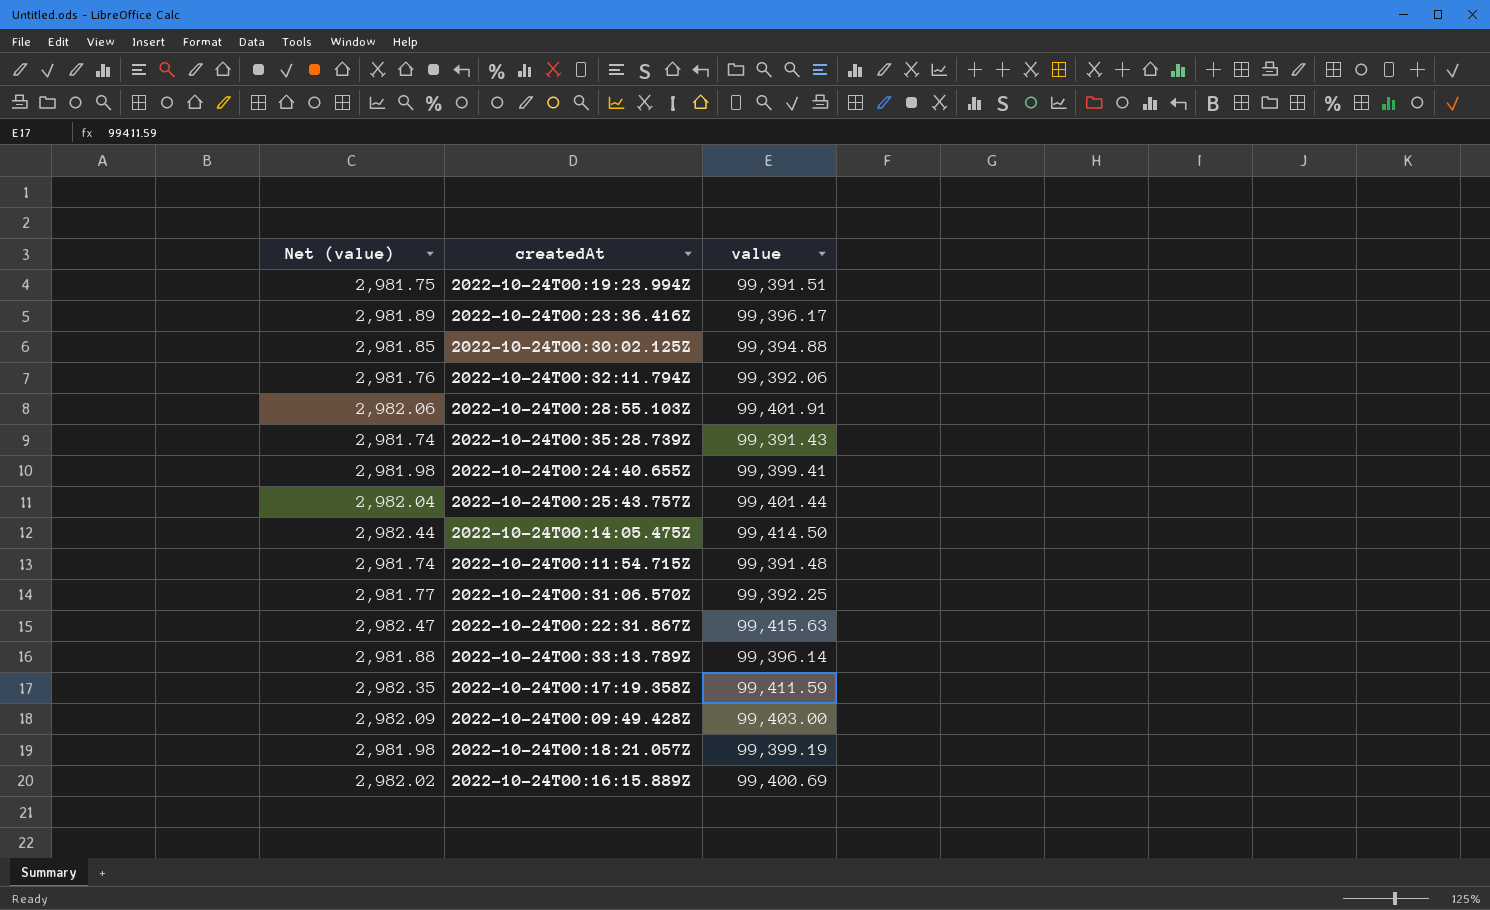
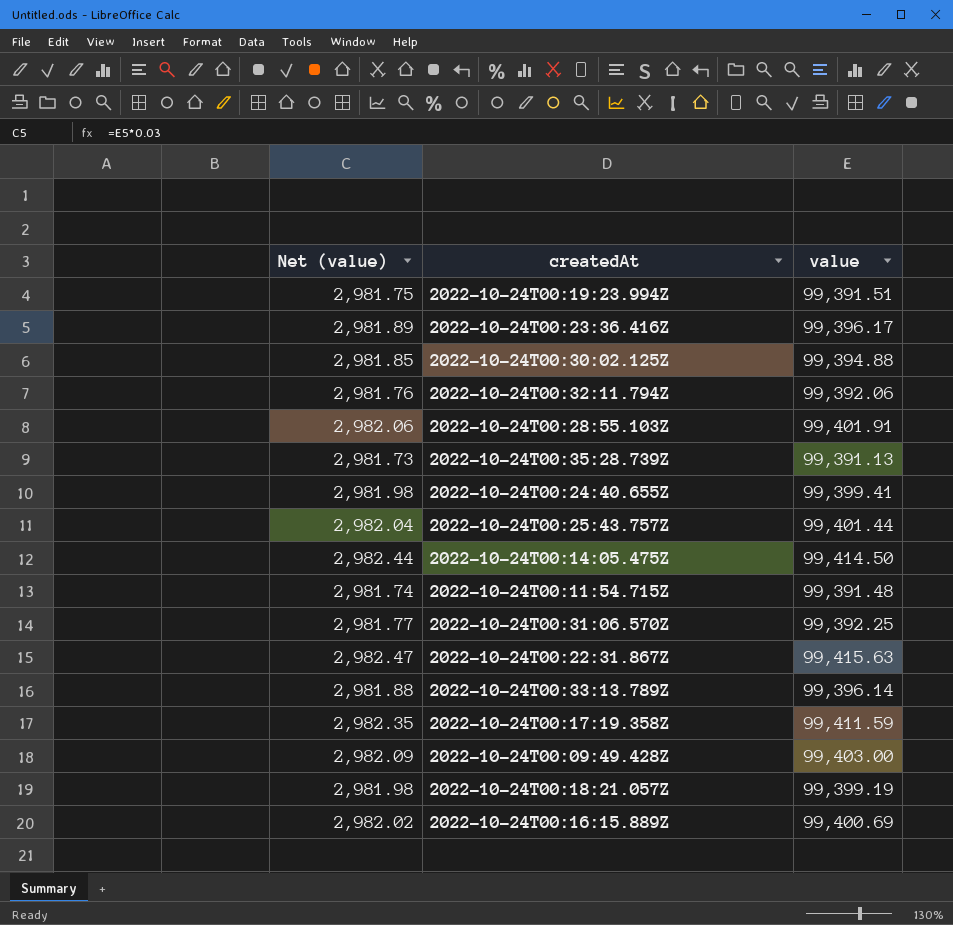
2022-10-24T00:35:28.739Z | Net (value): 2,981.74 -> 2,981.73
2022-10-24T00:35:28.739Z | value: 99,391.43 -> 99,391.13

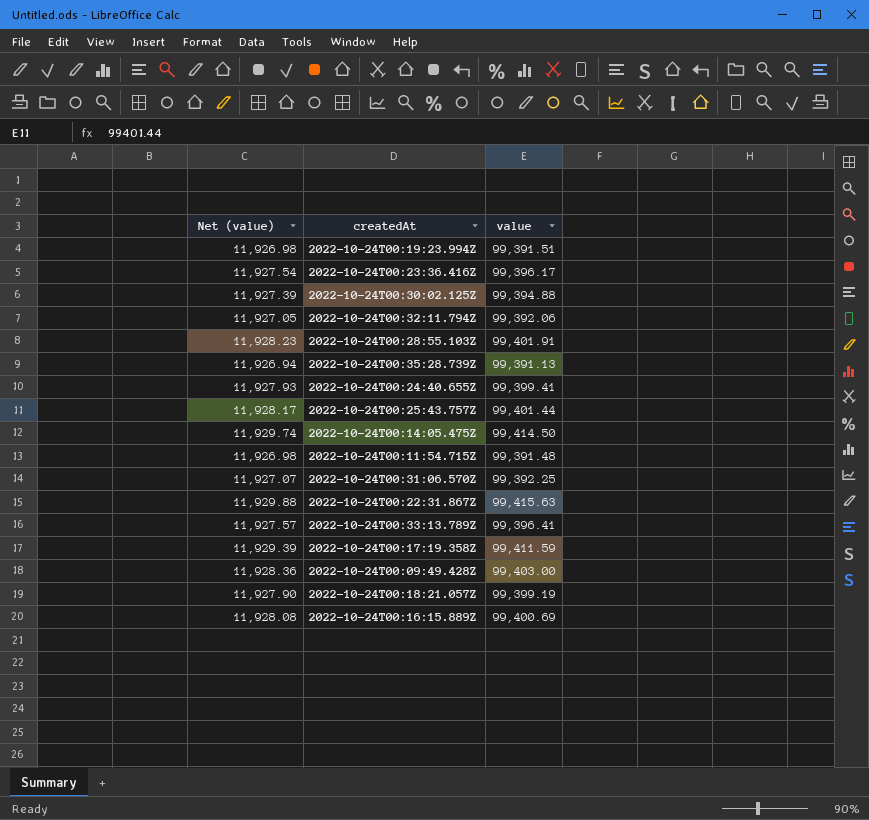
column Net (value) | formula: [value] * 0.03 -> [value] * 0.12
2022-10-24T00:33:13.789Z | value: 99,396.14 -> 99,396.41

